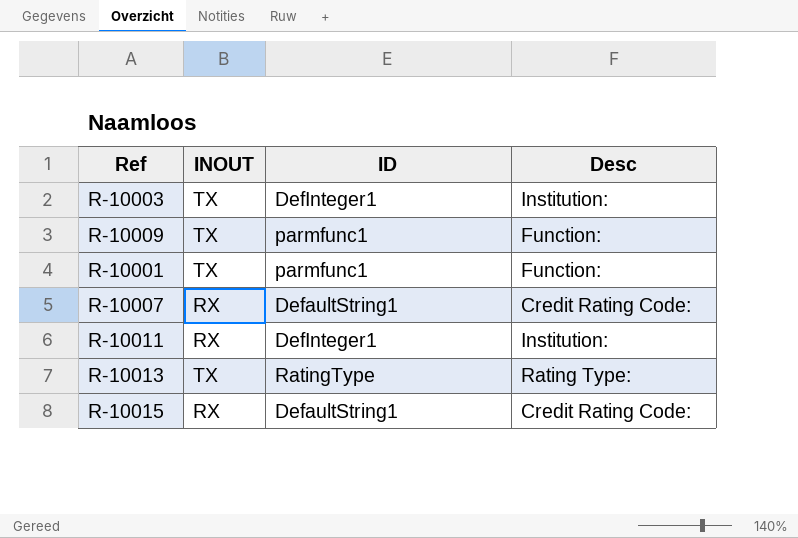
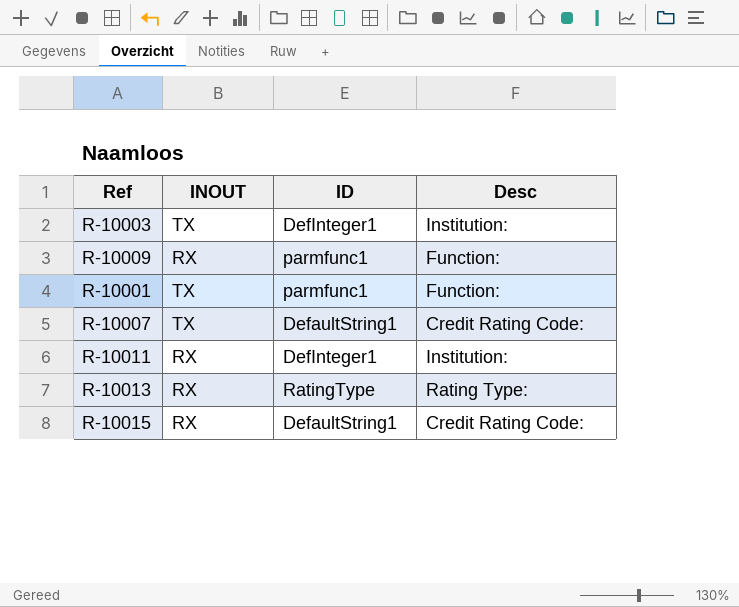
R-10009 | INOUT: TX -> RX
R-10007 | INOUT: RX -> TX
R-10013 | INOUT: TX -> RX

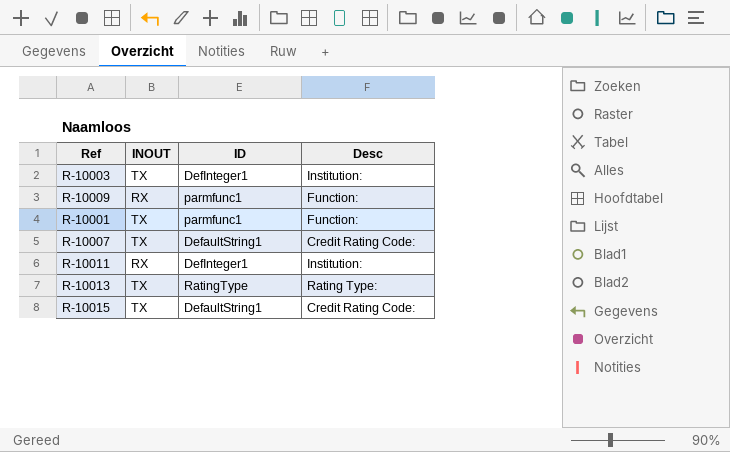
R-10013 | INOUT: RX -> TX
R-10015 | INOUT: RX -> TX

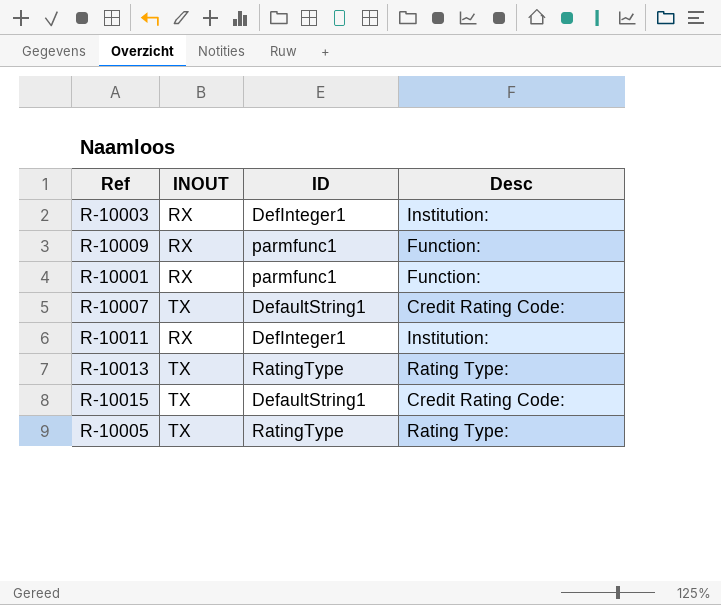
R-10003 | INOUT: TX -> RX
R-10001 | INOUT: TX -> RX
row R-10005: none -> TX | RatingType | Rating Type:

